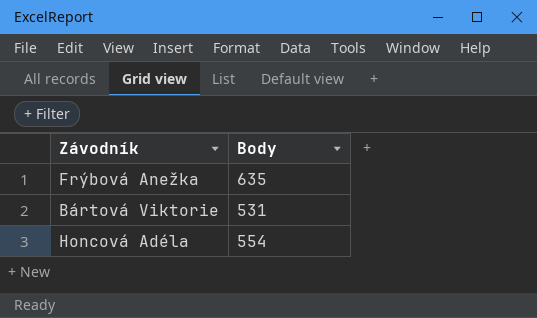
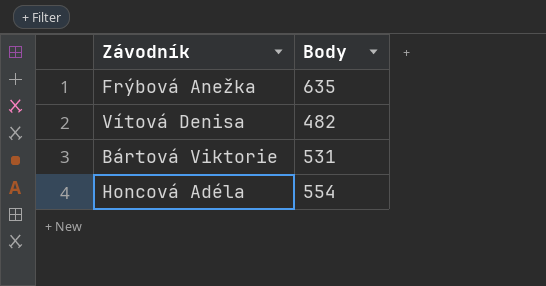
row Vítová Denisa: none -> 482

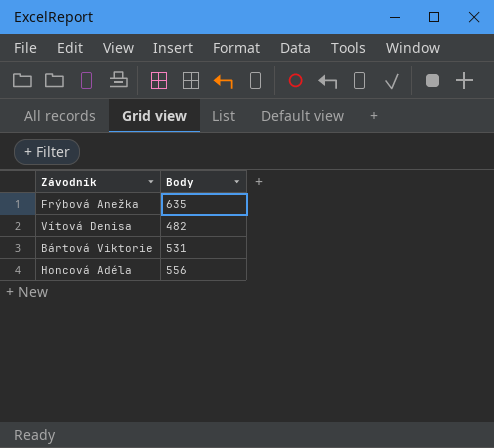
Honcová Adéla | Body: 554 -> 556

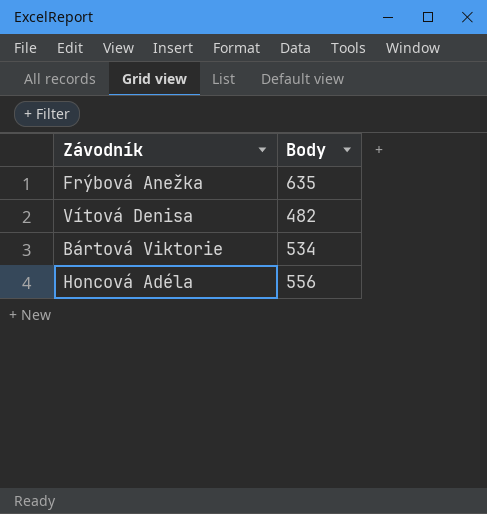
Bártová Viktorie | Body: 531 -> 534

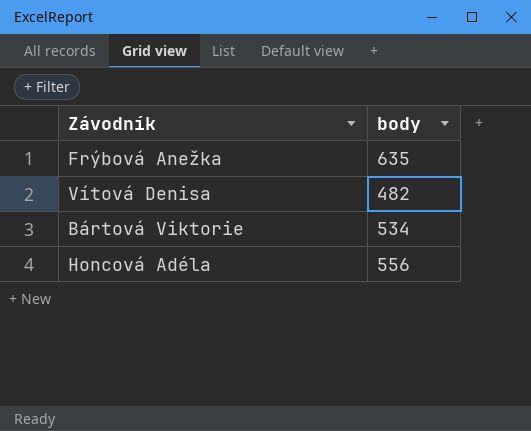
column name: Body -> body

